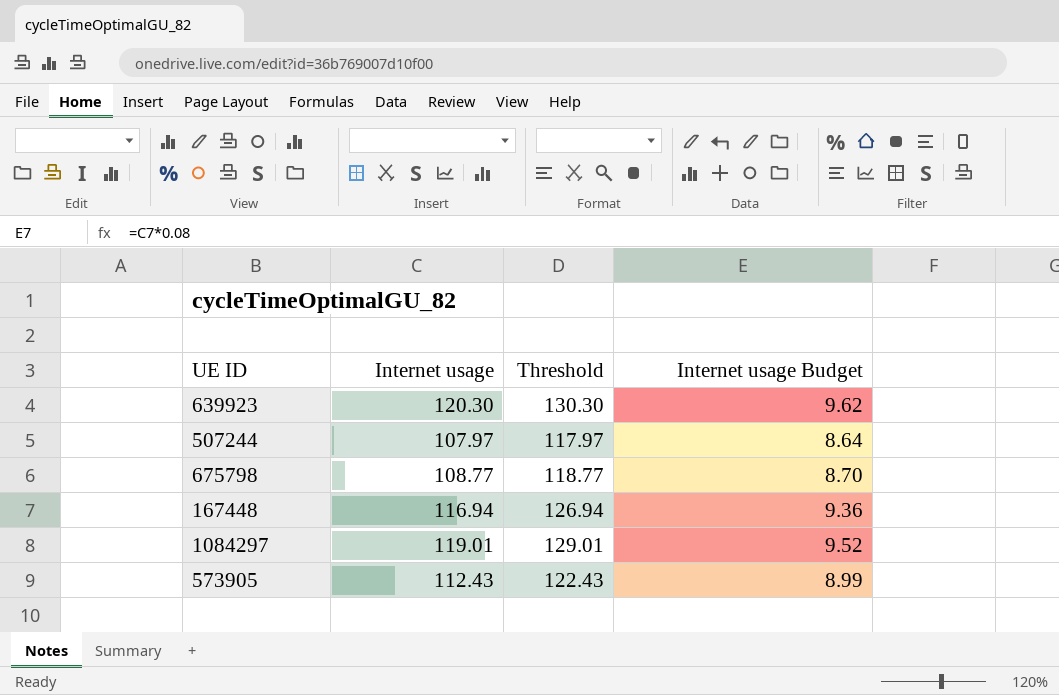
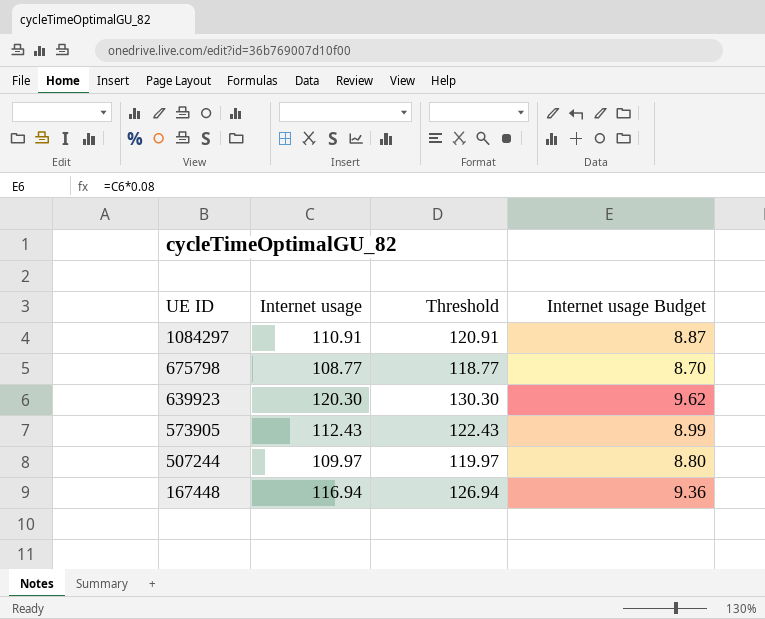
row order: none -> UE ID descending
1084297 | Internet usage: 119.01 -> 110.91
1084297 | Threshold: 129.01 -> 120.91
1084297 | Internet usage Budget: 9.52 -> 8.87
507244 | Internet usage: 107.97 -> 109.97
507244 | Threshold: 117.97 -> 119.97
507244 | Internet usage Budget: 8.64 -> 8.80

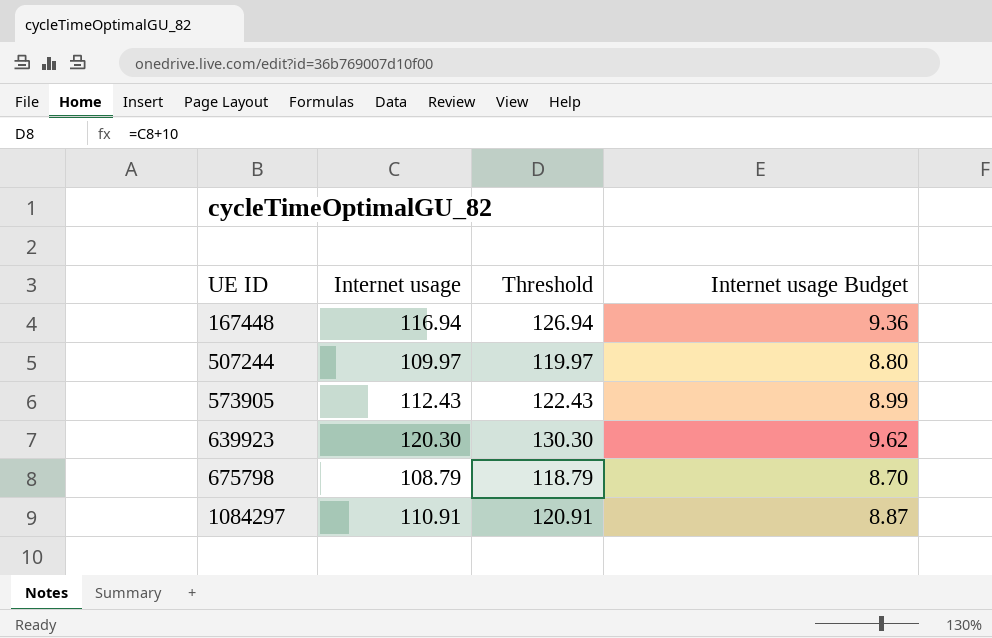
row order: UE ID descending -> UE ID ascending
675798 | Internet usage: 108.77 -> 108.79
675798 | Threshold: 118.77 -> 118.79

